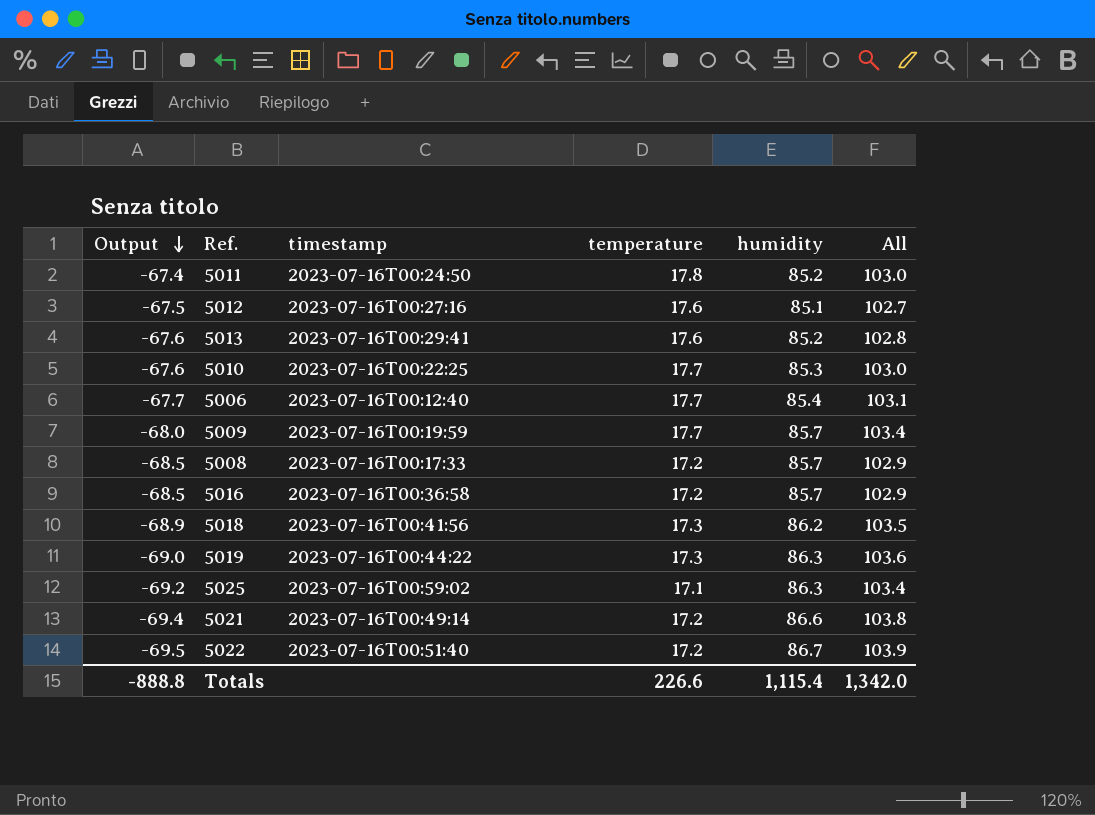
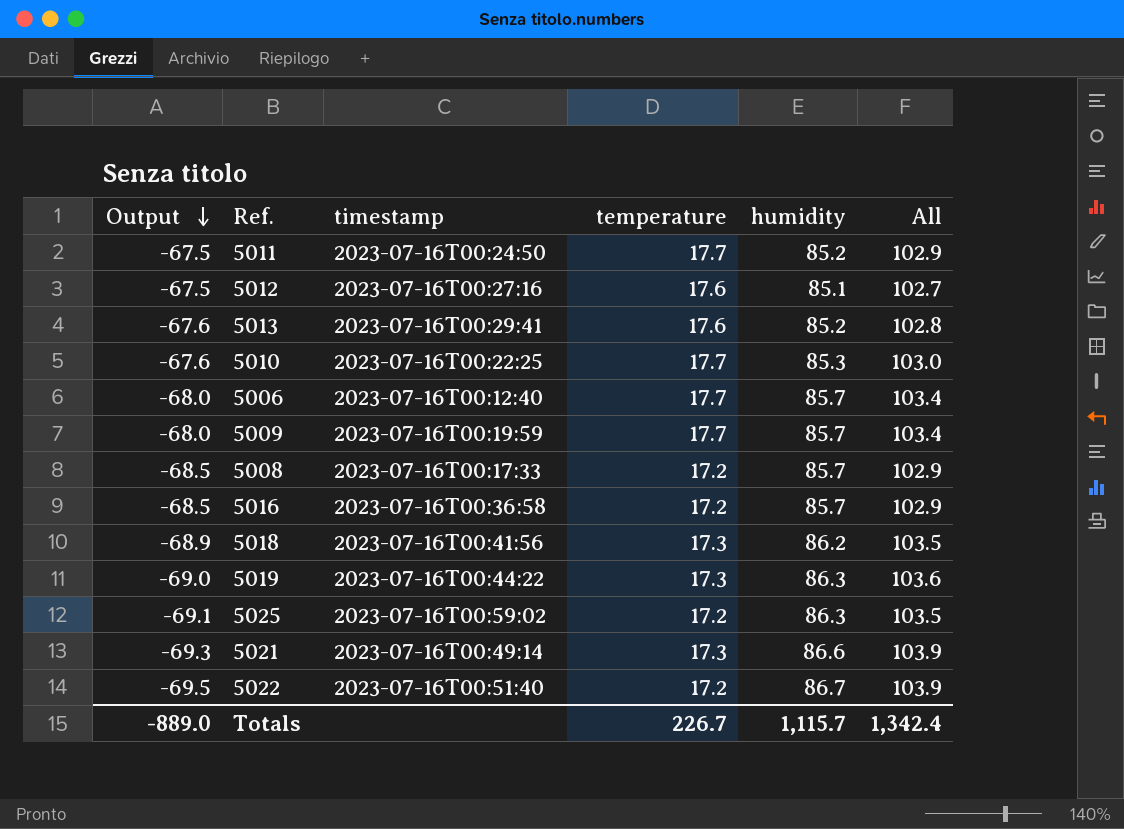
5011 | Output: -67.4 -> -67.5
5011 | temperature: 17.8 -> 17.7
5011 | All: 103.0 -> 102.9
5006 | Output: -67.7 -> -68.0
5006 | humidity: 85.4 -> 85.7
5006 | All: 103.1 -> 103.4
5025 | Output: -69.2 -> -69.1
5025 | temperature: 17.1 -> 17.2
5025 | All: 103.4 -> 103.5
5021 | Output: -69.4 -> -69.3
5021 | temperature: 17.2 -> 17.3
5021 | All: 103.8 -> 103.9
Totals | Output: -888.8 -> -889.0
Totals | temperature: 226.6 -> 226.7
Totals | humidity: 1,115.4 -> 1,115.7
Totals | All: 1,342.0 -> 1,342.4

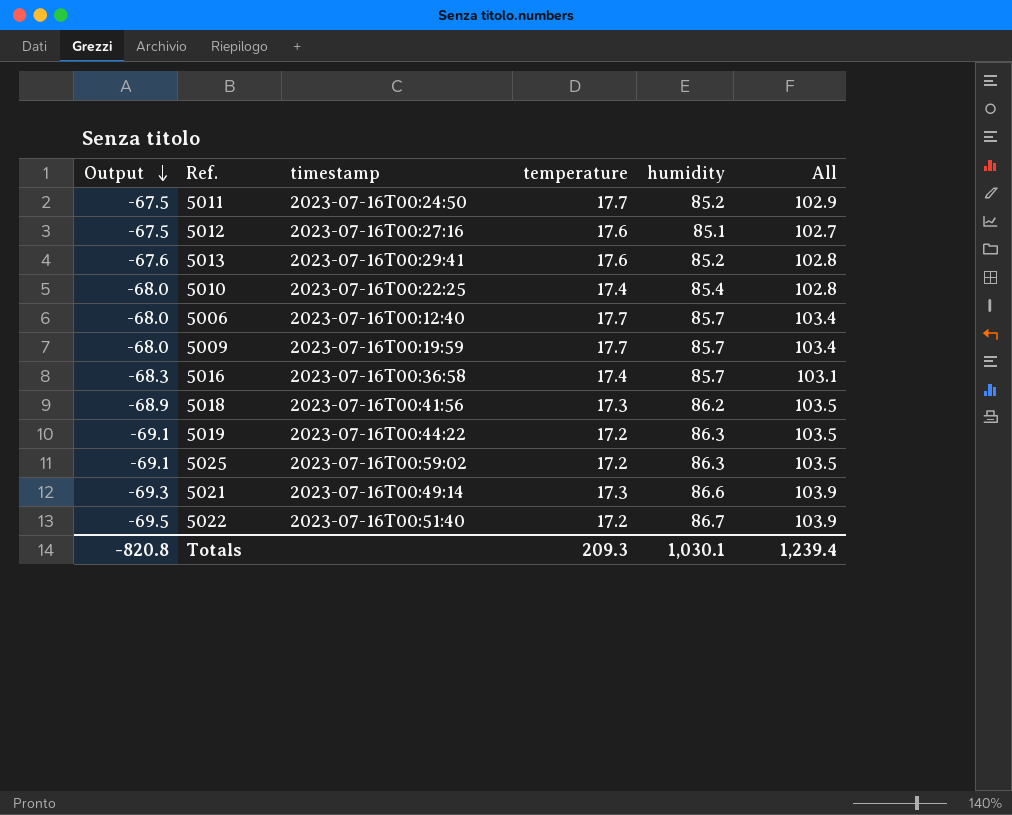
row 5008: -68.5 | 2023-07-16T00:17:33 | 17.2 | 85.7 | 102.9 -> none
5010 | Output: -67.6 -> -68.0
5010 | temperature: 17.7 -> 17.4
5010 | humidity: 85.3 -> 85.4
5010 | All: 103.0 -> 102.8
5016 | Output: -68.5 -> -68.3
5016 | temperature: 17.2 -> 17.4
5016 | All: 102.9 -> 103.1
5019 | Output: -69.0 -> -69.1
5019 | temperature: 17.3 -> 17.2
5019 | All: 103.6 -> 103.5
Totals | Output: -889.0 -> -820.8
Totals | temperature: 226.7 -> 209.3
Totals | humidity: 1,115.7 -> 1,030.1
Totals | All: 1,342.4 -> 1,239.4

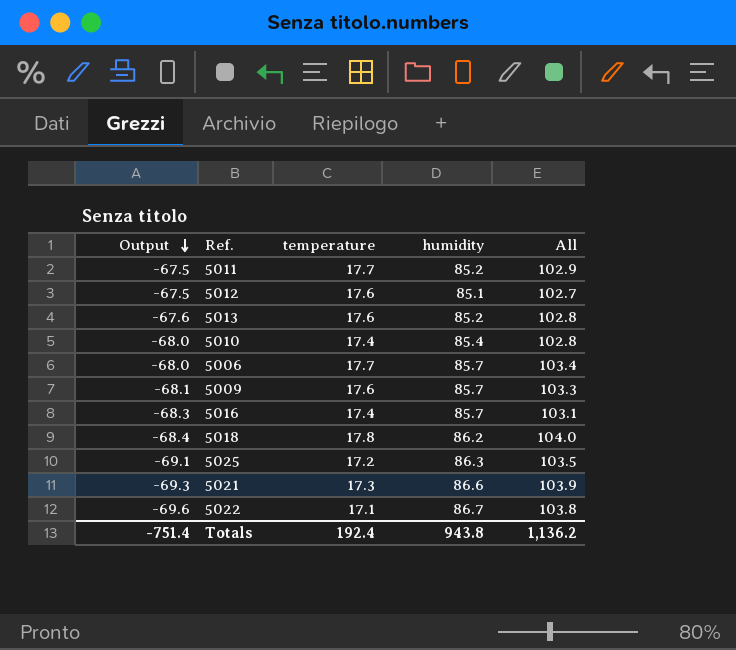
column timestamp | position: 3 -> none
row 5019: -69.1 | 2023-07-16T00:44:22 | 17.2 | 86.3 | 103.5 -> none
5009 | Output: -68.0 -> -68.1
5009 | temperature: 17.7 -> 17.6
5009 | All: 103.4 -> 103.3
5018 | Output: -68.9 -> -68.4
5018 | temperature: 17.3 -> 17.8
5018 | All: 103.5 -> 104.0
5022 | Output: -69.5 -> -69.6
5022 | temperature: 17.2 -> 17.1
5022 | All: 103.9 -> 103.8
Totals | Output: -820.8 -> -751.4
Totals | temperature: 209.3 -> 192.4
Totals | humidity: 1,030.1 -> 943.8
Totals | All: 1,239.4 -> 1,136.2

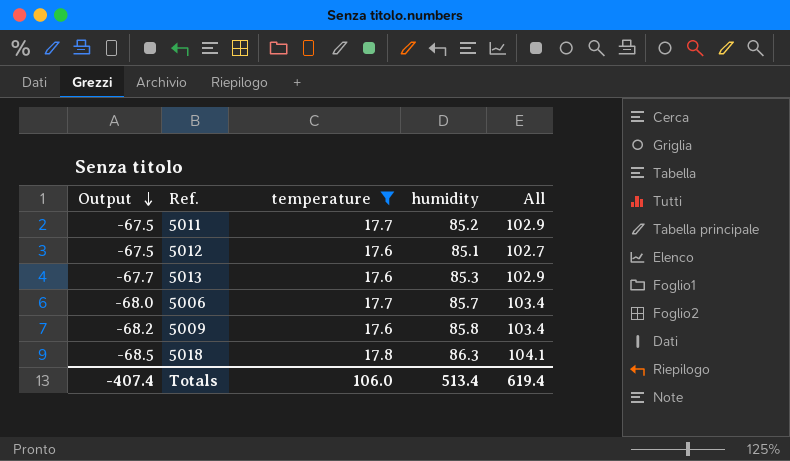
filter: none -> temperature >= 17.6
5013 | Output: -67.6 -> -67.7
5013 | humidity: 85.2 -> 85.3
5013 | All: 102.8 -> 102.9
5009 | Output: -68.1 -> -68.2
5009 | humidity: 85.7 -> 85.8
5009 | All: 103.3 -> 103.4
5018 | Output: -68.4 -> -68.5
5018 | humidity: 86.2 -> 86.3
5018 | All: 104.0 -> 104.1
Totals | Output: -751.4 -> -407.4
Totals | temperature: 192.4 -> 106.0
Totals | humidity: 943.8 -> 513.4
Totals | All: 1,136.2 -> 619.4

